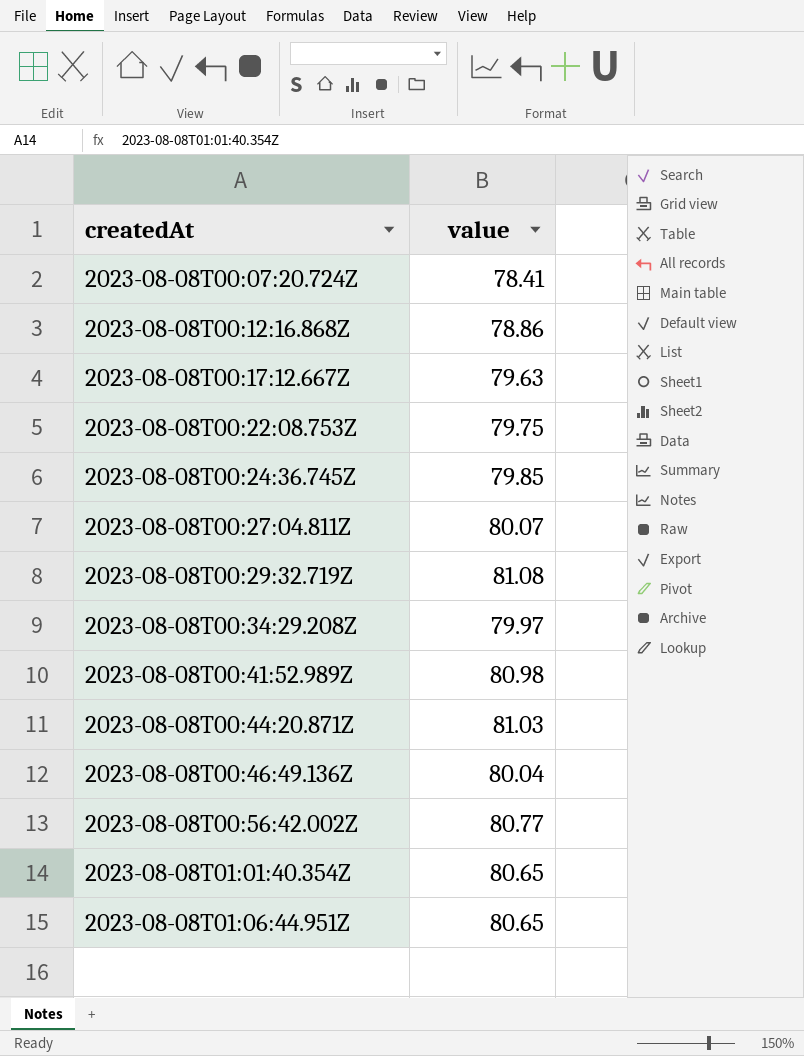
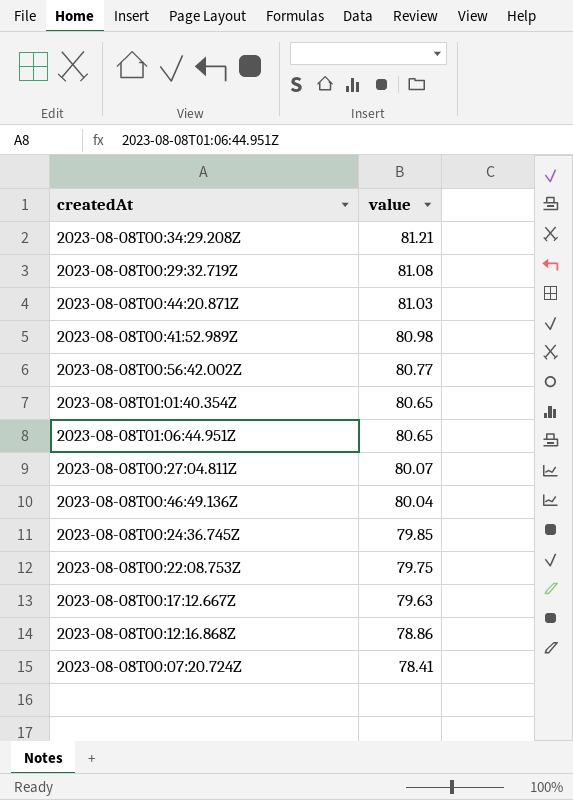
row order: createdAt ascending -> value descending
2023-08-08T00:34:29.208Z | value: 79.97 -> 81.21

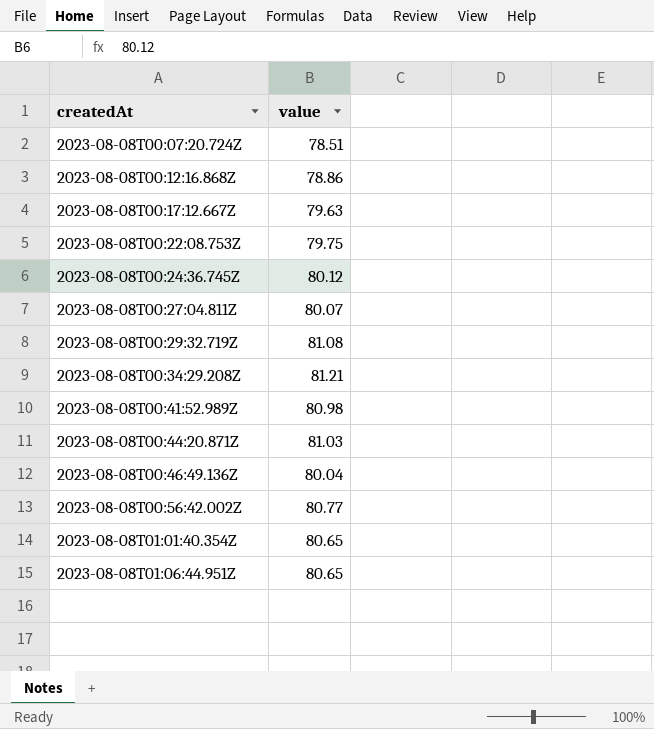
row order: value descending -> createdAt ascending
2023-08-08T00:07:20.724Z | value: 78.41 -> 78.51
2023-08-08T00:24:36.745Z | value: 79.85 -> 80.12

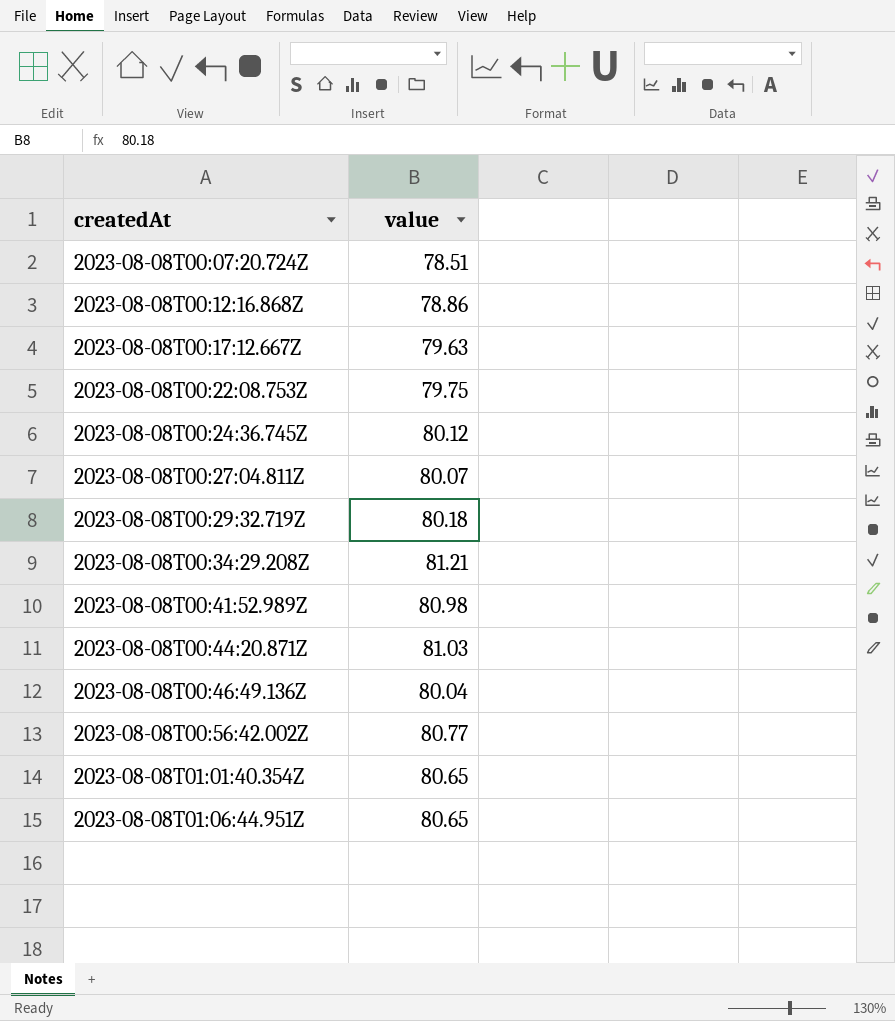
2023-08-08T00:29:32.719Z | value: 81.08 -> 80.18

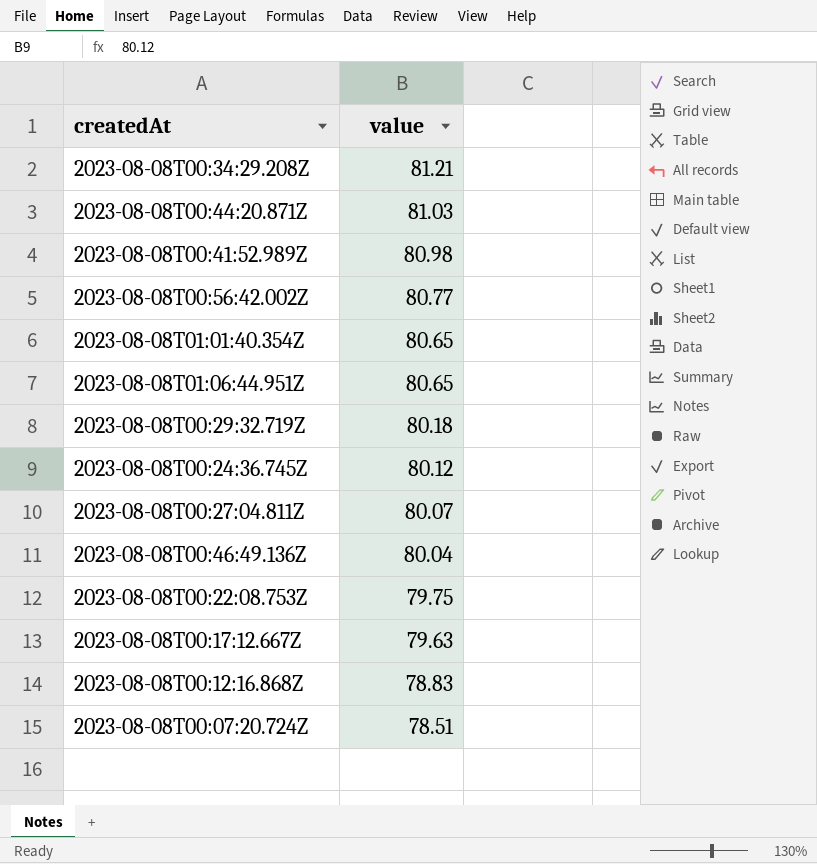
row order: createdAt ascending -> value descending
2023-08-08T00:12:16.868Z | value: 78.86 -> 78.83

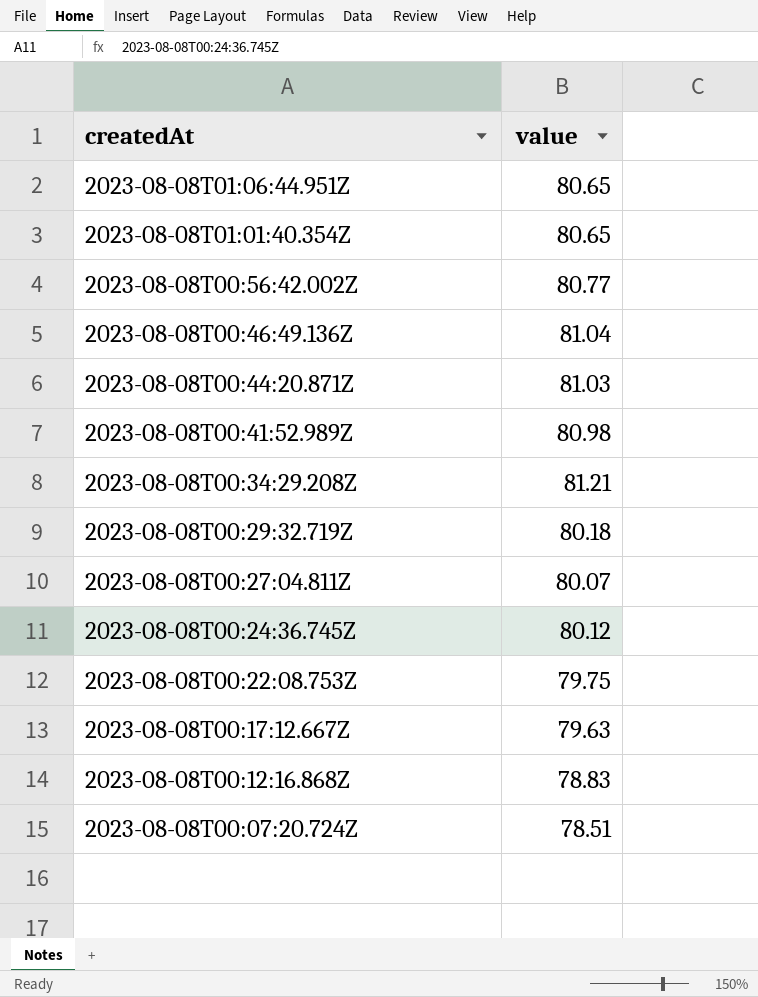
row order: value descending -> createdAt descending
2023-08-08T00:46:49.136Z | value: 80.04 -> 81.04

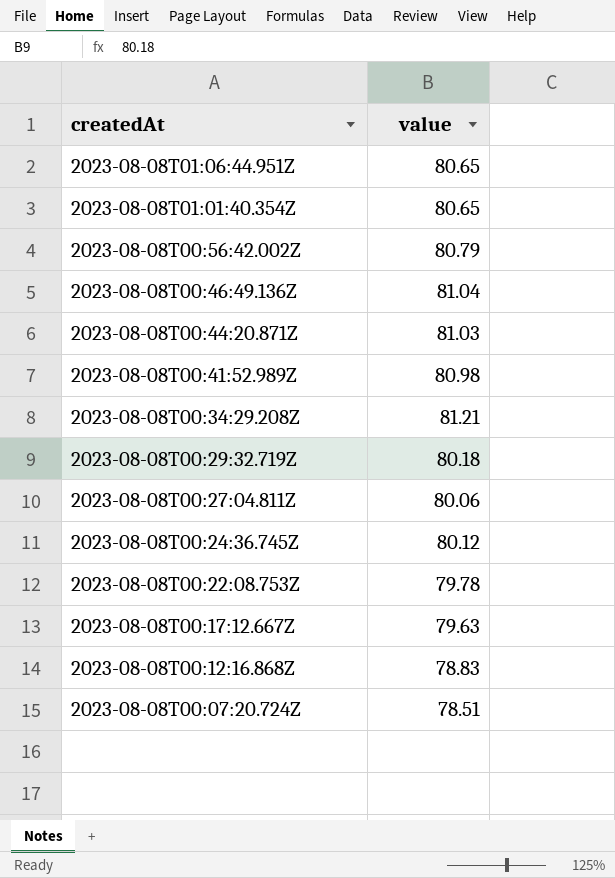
2023-08-08T00:56:42.002Z | value: 80.77 -> 80.79
2023-08-08T00:27:04.811Z | value: 80.07 -> 80.06
2023-08-08T00:22:08.753Z | value: 79.75 -> 79.78

